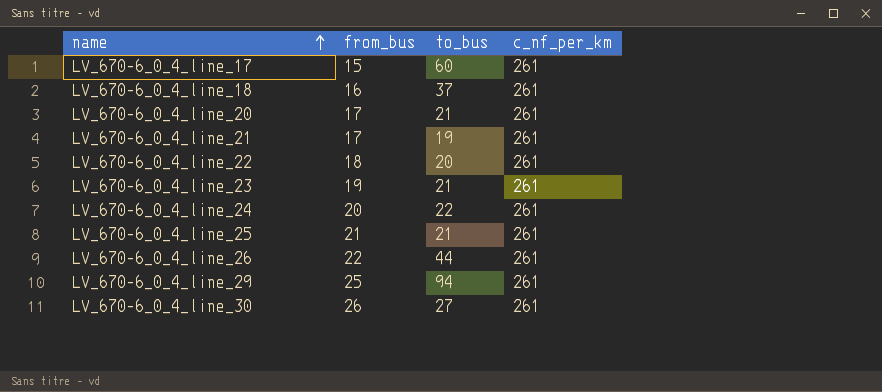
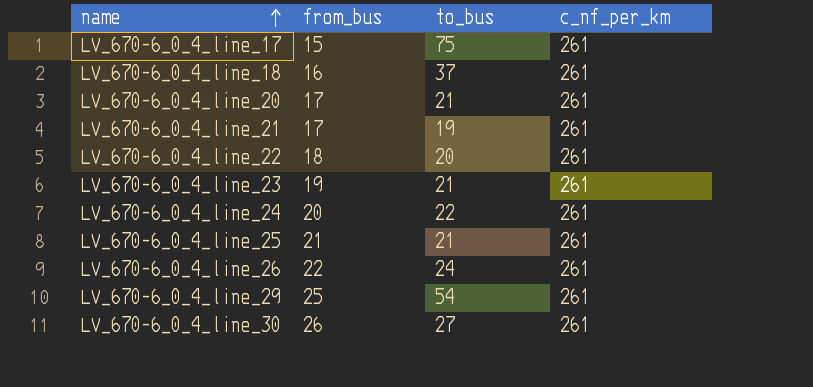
LV_670-6_0_4_line_17 | to_bus: 60 -> 75
LV_670-6_0_4_line_26 | to_bus: 44 -> 24
LV_670-6_0_4_line_29 | to_bus: 94 -> 54

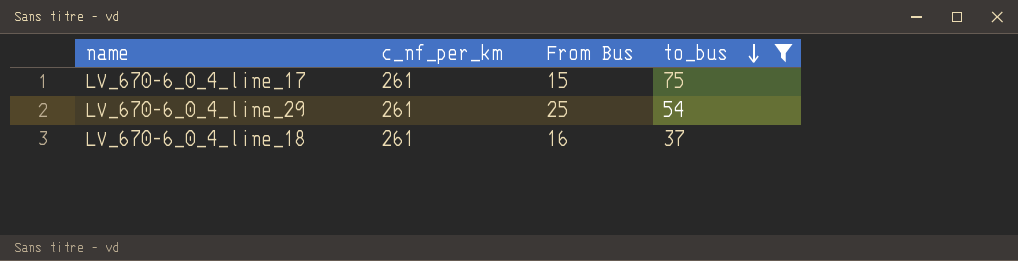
filter: none -> to_bus >= 37
row order: name ascending -> to_bus descending
column c_nf_per_km | position: 4 -> 2
column name: from_bus -> From Bus

